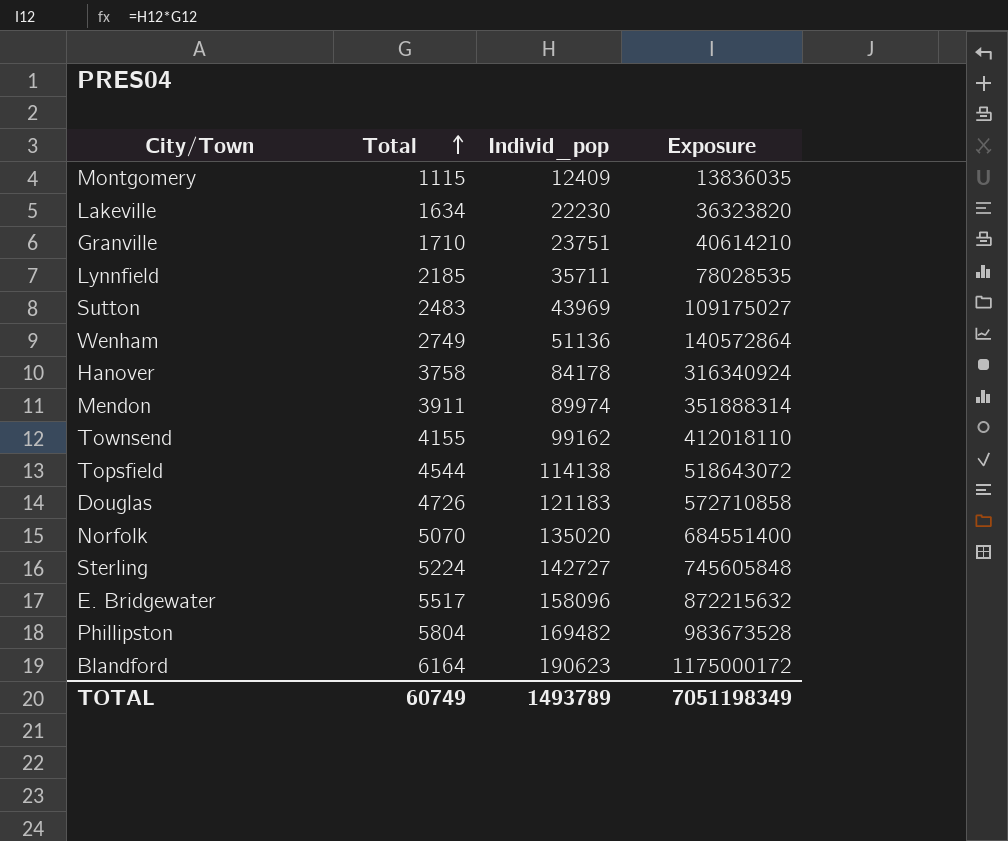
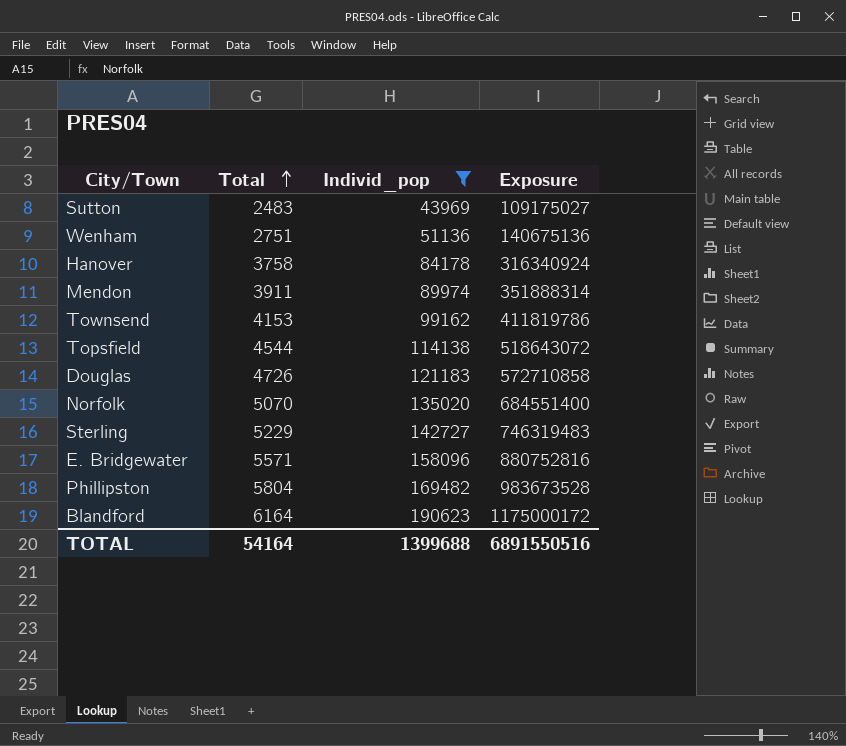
filter: none -> Individ_pop >= 43969
Wenham | Total: 2749 -> 2751
Wenham | Exposure: 140572864 -> 140675136
Townsend | Total: 4155 -> 4153
Townsend | Exposure: 412018110 -> 411819786
Sterling | Total: 5224 -> 5229
Sterling | Exposure: 745605848 -> 746319483
E. Bridgewater | Total: 5517 -> 5571
E. Bridgewater | Exposure: 872215632 -> 880752816
TOTAL | Total: 60749 -> 54164
TOTAL | Individ_pop: 1493789 -> 1399688
TOTAL | Exposure: 7051198349 -> 6891550516

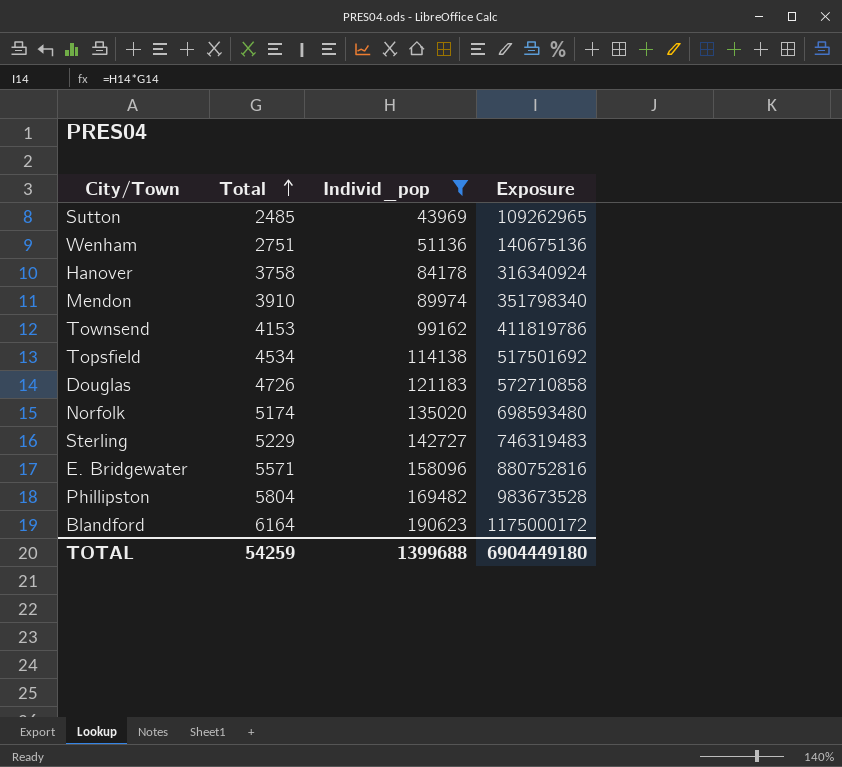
Sutton | Total: 2483 -> 2485
Sutton | Exposure: 109175027 -> 109262965
Mendon | Total: 3911 -> 3910
Mendon | Exposure: 351888314 -> 351798340
Topsfield | Total: 4544 -> 4534
Topsfield | Exposure: 518643072 -> 517501692
Norfolk | Total: 5070 -> 5174
Norfolk | Exposure: 684551400 -> 698593480
TOTAL | Total: 54164 -> 54259
TOTAL | Exposure: 6891550516 -> 6904449180

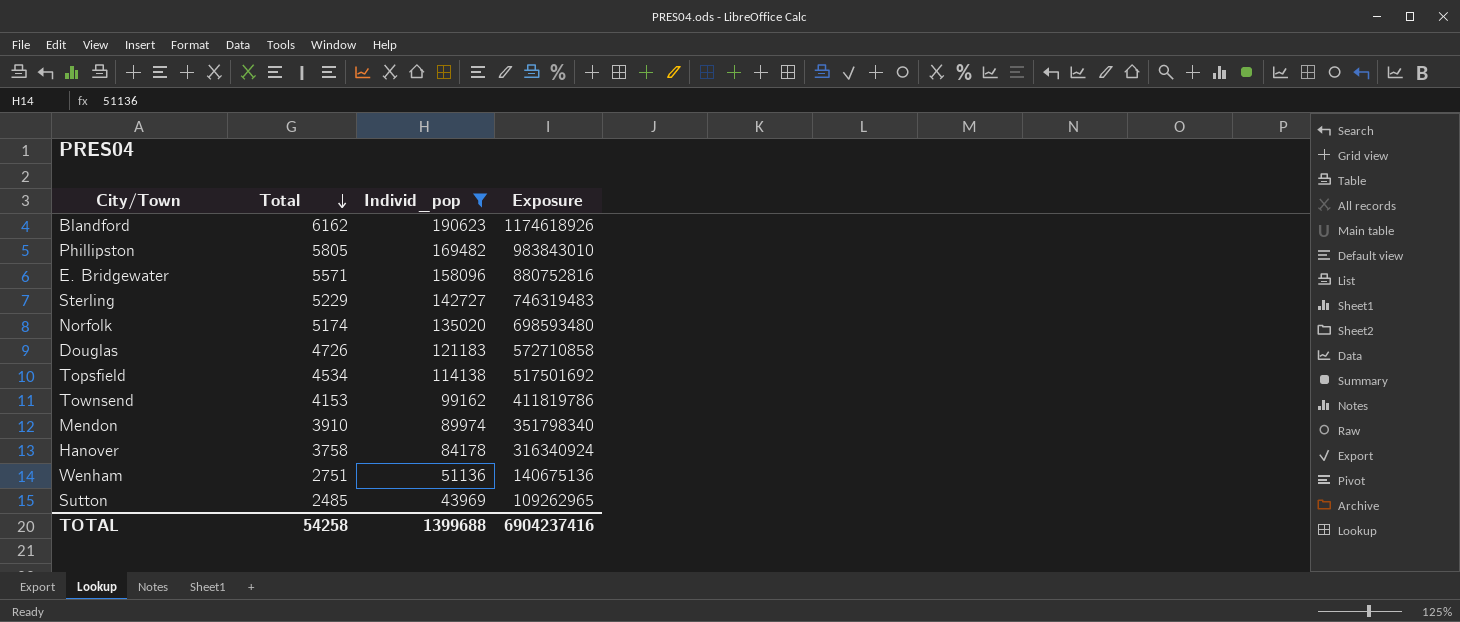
row order: Total ascending -> Total descending
Blandford | Total: 6164 -> 6162
Blandford | Exposure: 1175000172 -> 1174618926
Phillipston | Total: 5804 -> 5805
Phillipston | Exposure: 983673528 -> 983843010
TOTAL | Total: 54259 -> 54258
TOTAL | Exposure: 6904449180 -> 6904237416

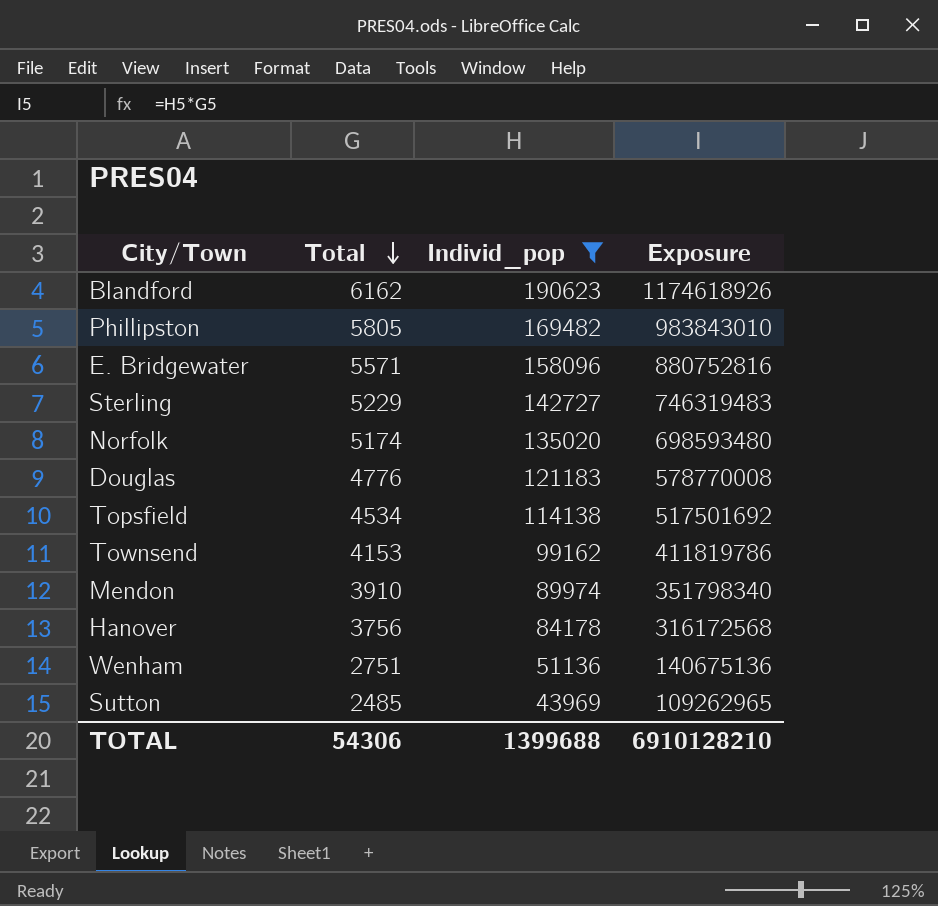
Douglas | Total: 4726 -> 4776
Douglas | Exposure: 572710858 -> 578770008
Hanover | Total: 3758 -> 3756
Hanover | Exposure: 316340924 -> 316172568
TOTAL | Total: 54258 -> 54306
TOTAL | Exposure: 6904237416 -> 6910128210

